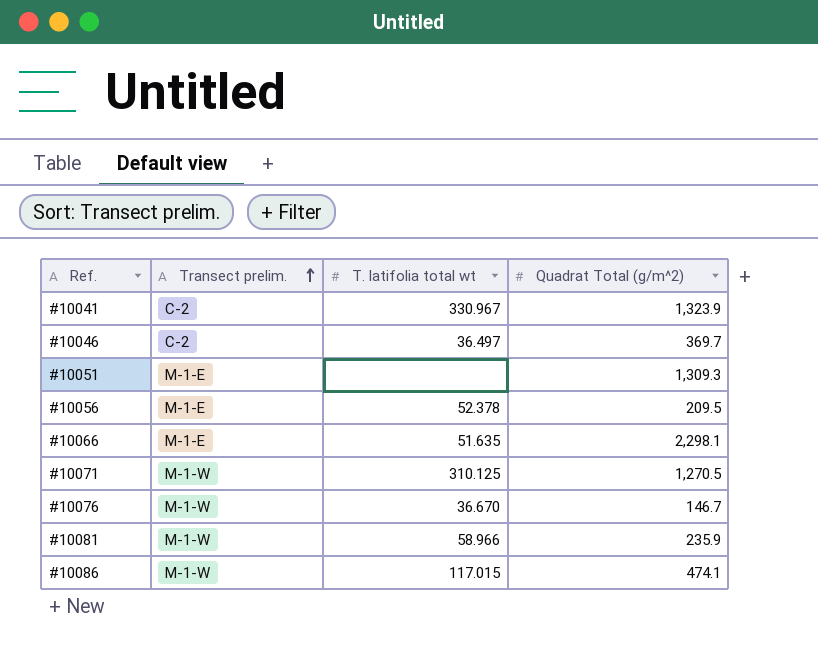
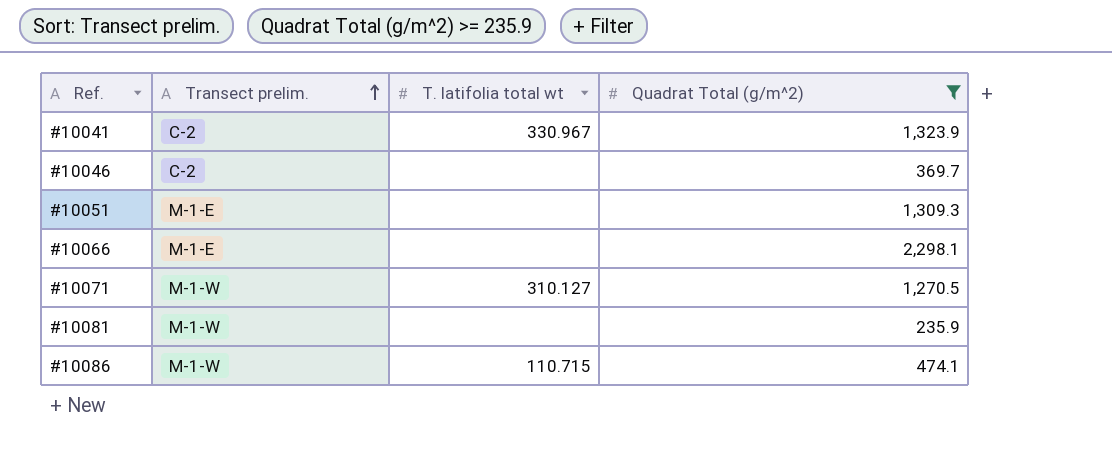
filter: none -> Quadrat Total (g/m^2) >= 235.9
#10046 | T. latifolia total wt: 36.497 -> none
#10066 | T. latifolia total wt: 51.635 -> none
#10071 | T. latifolia total wt: 310.125 -> 310.127
#10081 | T. latifolia total wt: 58.966 -> none
#10086 | T. latifolia total wt: 117.015 -> 110.715

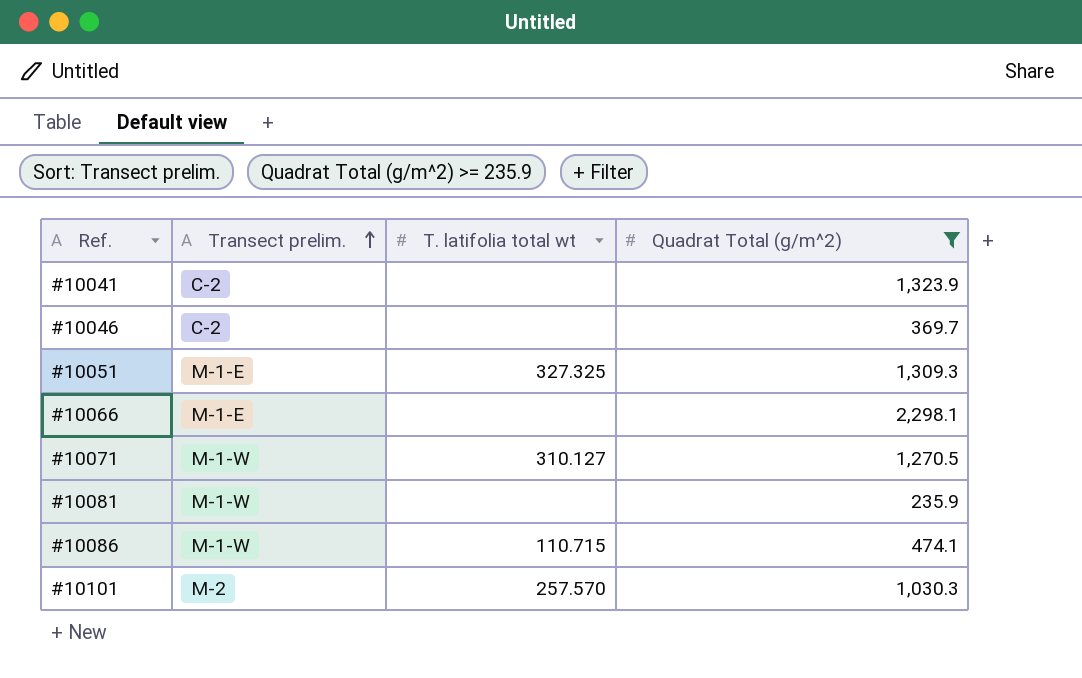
#10041 | T. latifolia total wt: 330.967 -> none
#10051 | T. latifolia total wt: none -> 327.325
row #10101: none -> M-2 | 257.570 | 1,030.3

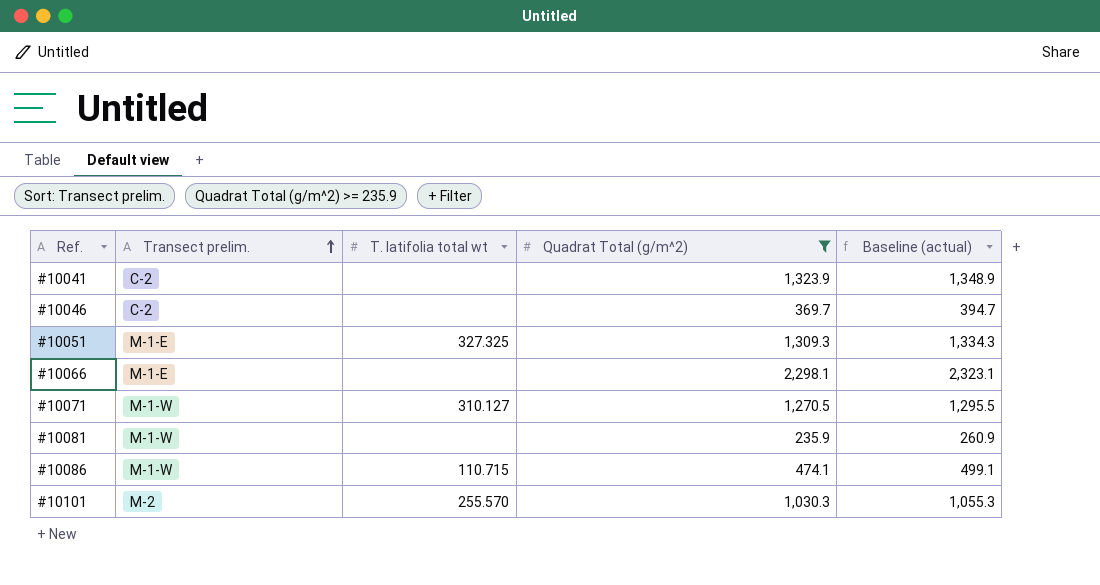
column Baseline (actual) | formula: none -> [Quadrat Total (g/m^2)] + 25
#10101 | T. latifolia total wt: 257.570 -> 255.570

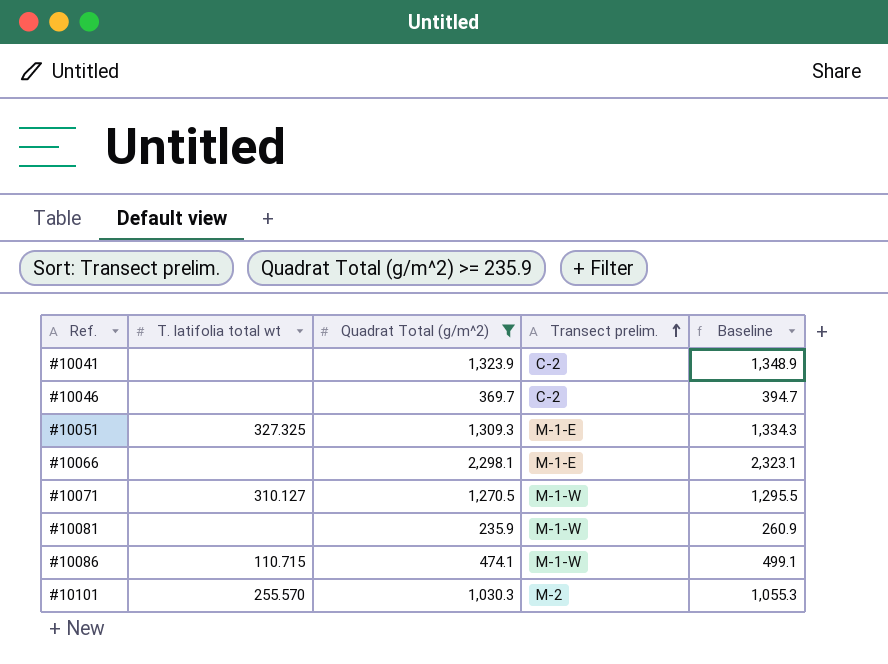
column Transect prelim. | position: 2 -> 4
column name: Baseline (actual) -> Baseline

